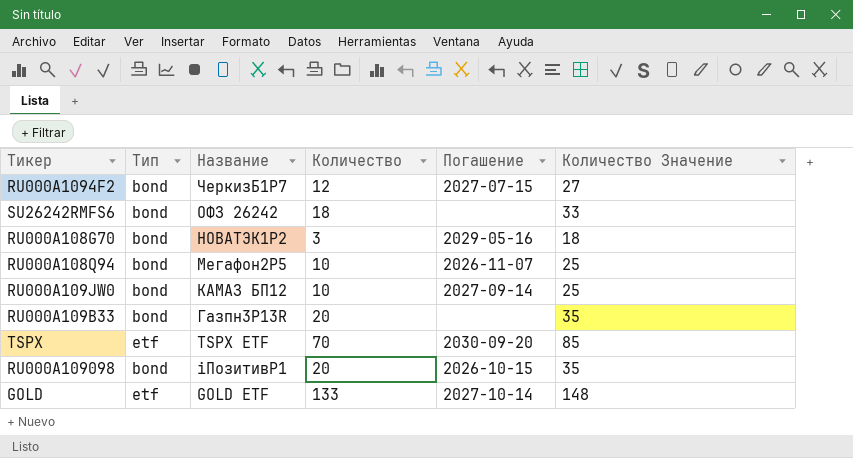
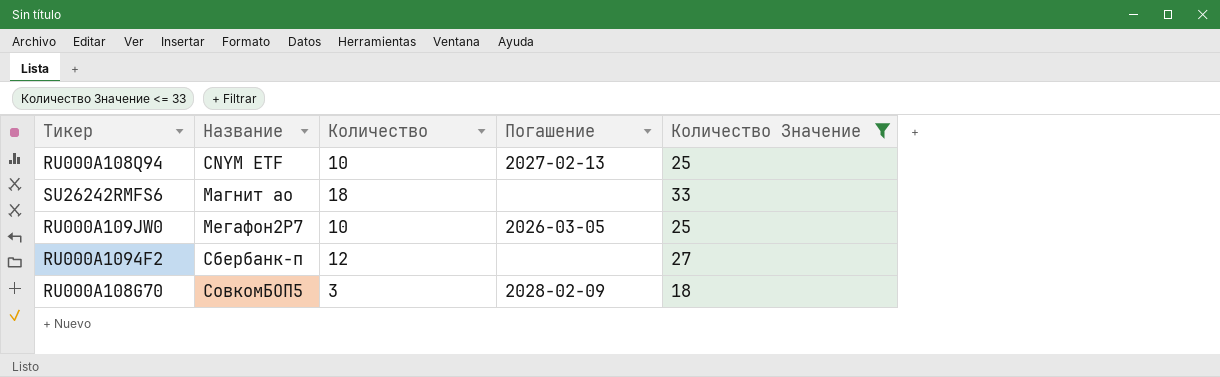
filter: none -> Количество Значение <= 33
row order: Название descending -> Название ascending
column Тип | position: 2 -> none
RU000A108Q94 | Название: Мегафон2P5 -> CNYM ETF
RU000A108Q94 | Погашение: 2026-11-07 -> 2027-02-13
SU26242RMFS6 | Название: ОФЗ 26242 -> Магнит ао
RU000A109JW0 | Название: КАМАЗ БП12 -> Мегафон2P7
RU000A109JW0 | Погашение: 2027-09-14 -> 2026-03-05
RU000A1094F2 | Название: ЧеркизБ1P7 -> Сбербанк-п
RU000A1094F2 | Погашение: 2027-07-15 -> none
RU000A108G70 | Название: НОВАТЭК1Р2 -> СовкомБОП5
RU000A108G70 | Погашение: 2029-05-16 -> 2028-02-09

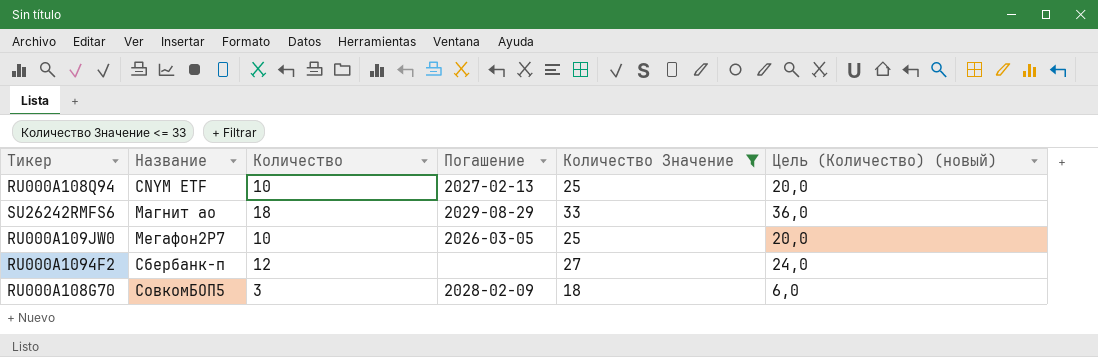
column Цель (Количество) (новый) | formula: none -> [Количество] * 2
SU26242RMFS6 | Погашение: none -> 2029-08-29

